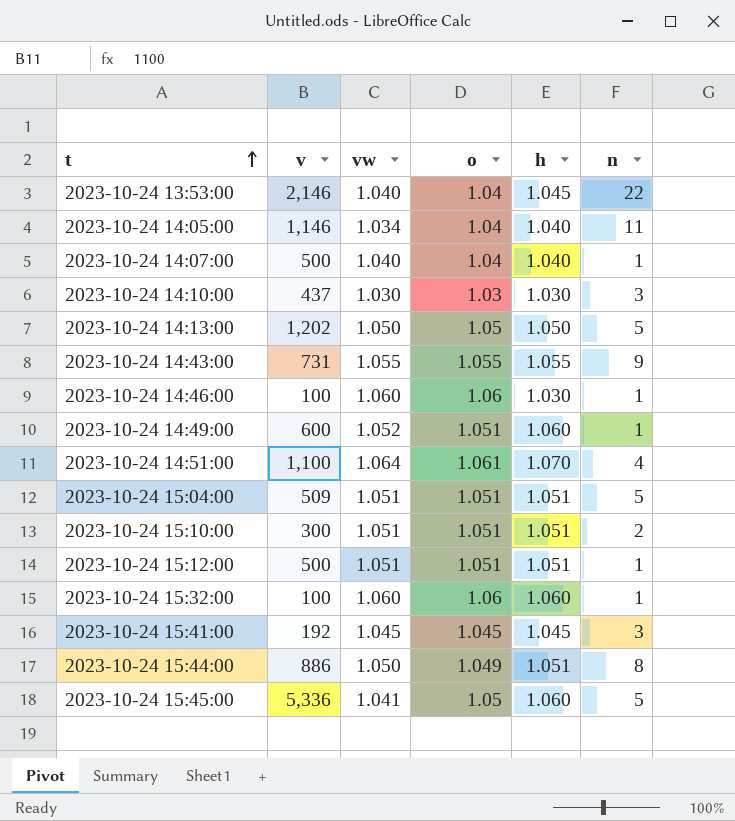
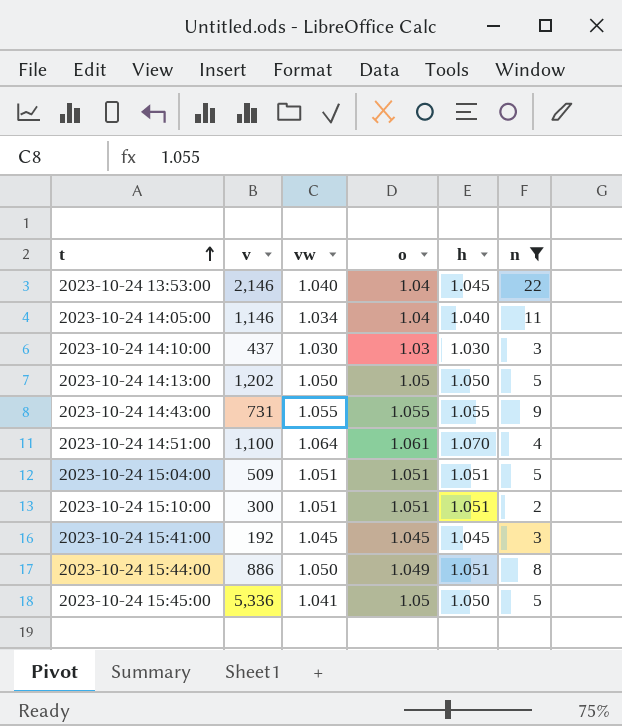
filter: none -> n != 1
2023-10-24 15:45:00 | h: 1.060 -> 1.050

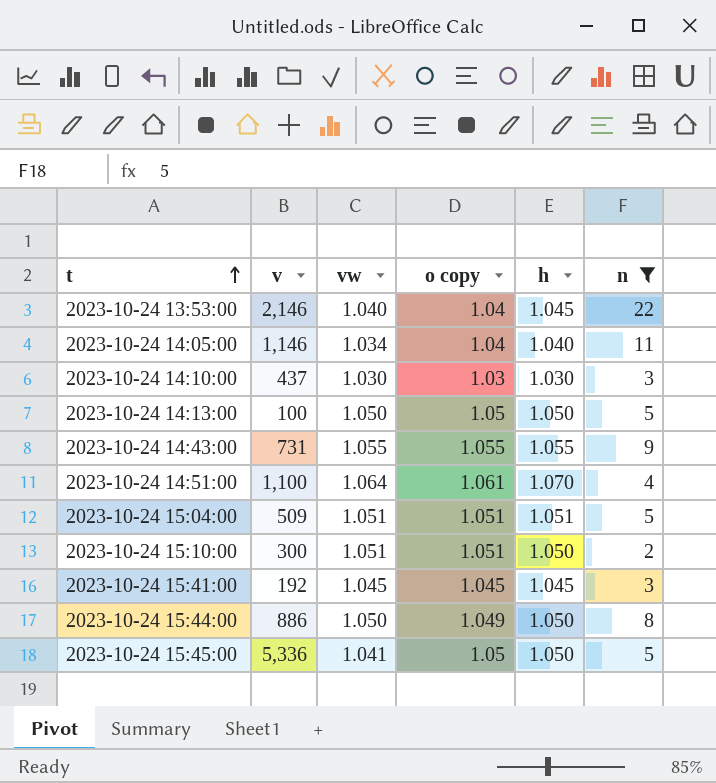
column name: o -> o copy
2023-10-24 14:13:00 | v: 1,202 -> 100
2023-10-24 15:10:00 | h: 1.051 -> 1.050
2023-10-24 15:44:00 | h: 1.051 -> 1.050

